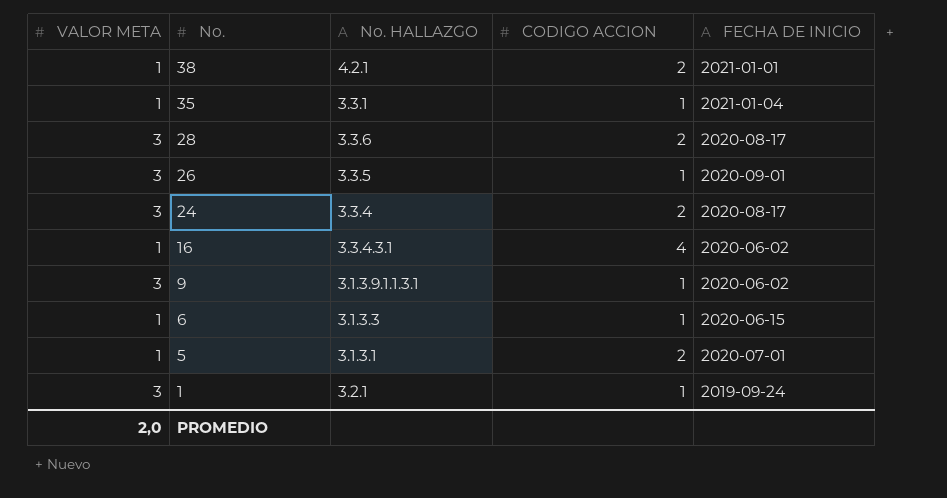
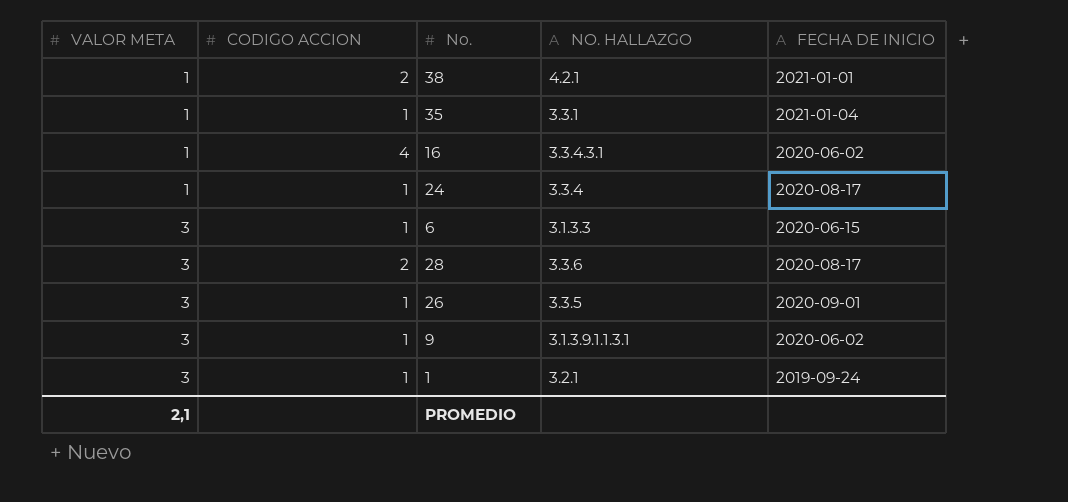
row order: No. descending -> VALOR META ascending
column CODIGO ACCION | position: 4 -> 2
column name: No. HALLAZGO -> NO. HALLAZGO
row 5: 1 | 3.1.3.1 | 2 | 2020-07-01 -> none
24 | VALOR META: 3 -> 1
24 | CODIGO ACCION: 2 -> 1
6 | VALOR META: 1 -> 3
PROMEDIO | VALOR META: 2,0 -> 2,1

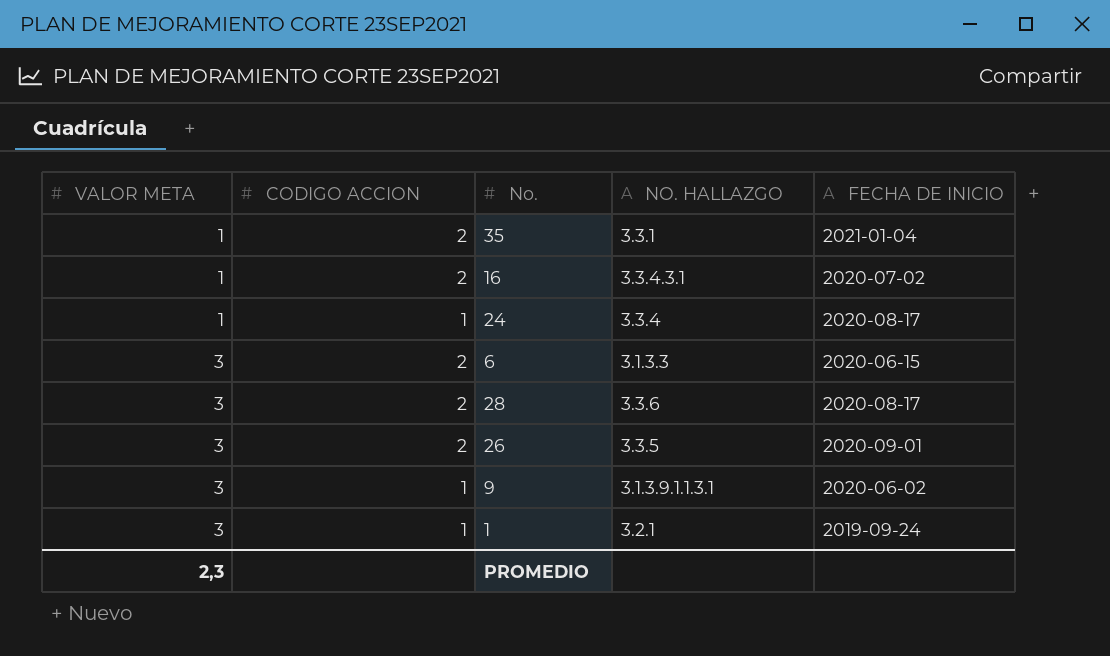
row 38: 1 | 2 | 4.2.1 | 2021-01-01 -> none
35 | CODIGO ACCION: 1 -> 2
16 | CODIGO ACCION: 4 -> 2
16 | FECHA DE INICIO: 2020-06-02 -> 2020-07-02
6 | CODIGO ACCION: 1 -> 2
26 | CODIGO ACCION: 1 -> 2
PROMEDIO | VALOR META: 2,1 -> 2,3

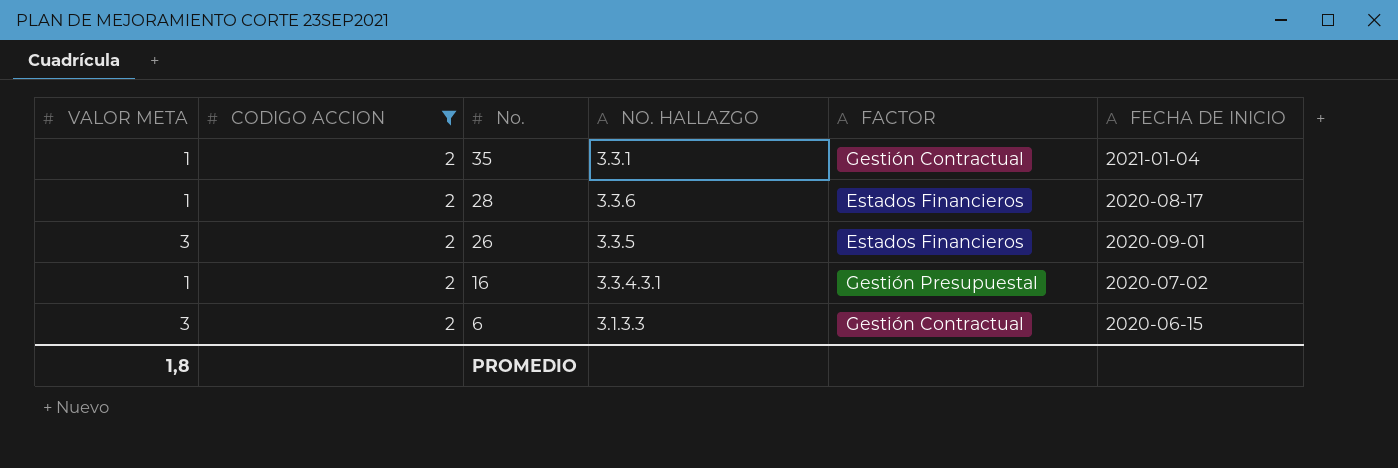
filter: none -> CODIGO ACCION = 2
row order: VALOR META ascending -> No. descending
column FACTOR | position: none -> 5
28 | VALOR META: 3 -> 1
PROMEDIO | VALOR META: 2,3 -> 1,8

